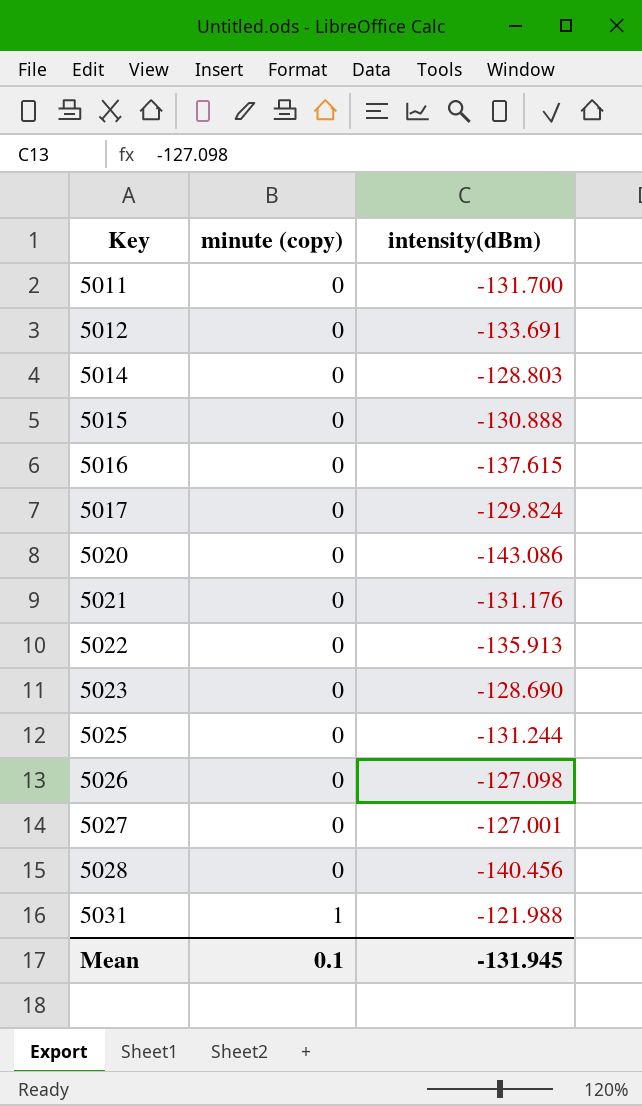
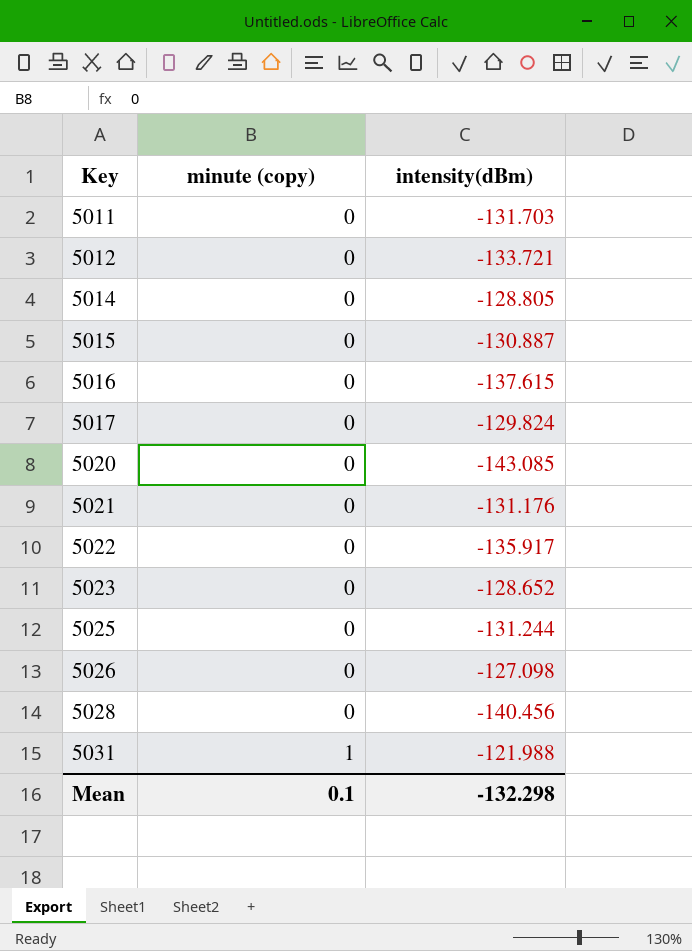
row 5027: 0 | -127.001 -> none
5011 | intensity(dBm): -131.700 -> -131.703
5012 | intensity(dBm): -133.691 -> -133.721
5014 | intensity(dBm): -128.803 -> -128.805
5015 | intensity(dBm): -130.888 -> -130.887
5020 | intensity(dBm): -143.086 -> -143.085
5022 | intensity(dBm): -135.913 -> -135.917
5023 | intensity(dBm): -128.690 -> -128.652
Mean | intensity(dBm): -131.945 -> -132.298

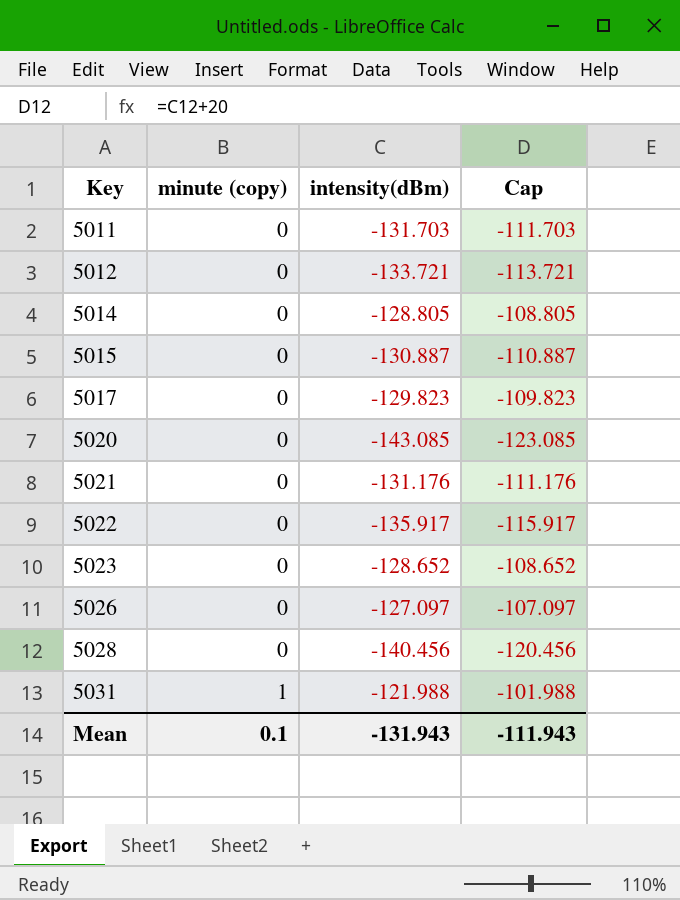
column Cap | formula: none -> [intensity(dBm)] + 20
row 5016: 0 | -137.615 -> none
row 5025: 0 | -131.244 -> none
5017 | intensity(dBm): -129.824 -> -129.823
5026 | intensity(dBm): -127.098 -> -127.097
Mean | intensity(dBm): -132.298 -> -131.943

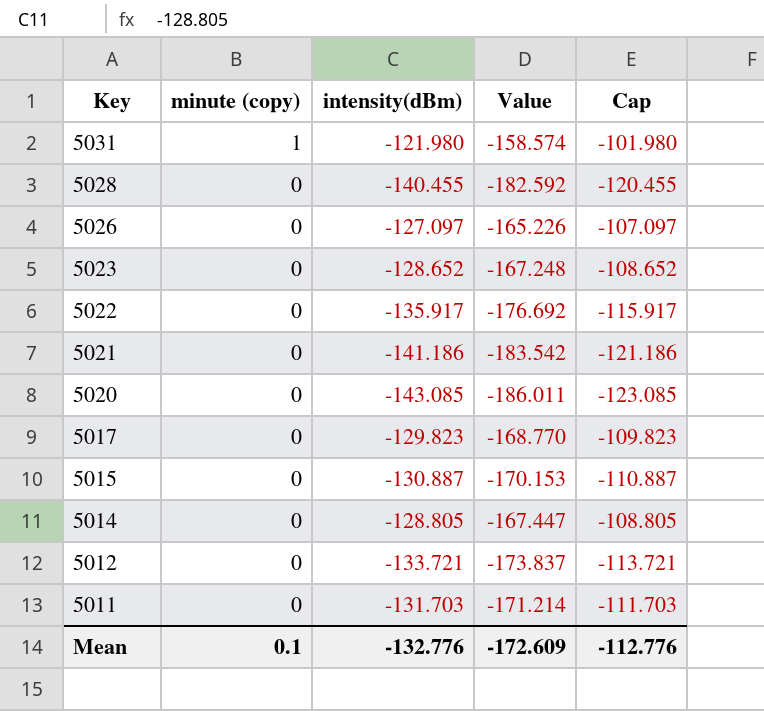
row order: Key ascending -> Key descending
column Value | formula: none -> [intensity(dBm)] * 1.3
5031 | intensity(dBm): -121.988 -> -121.980
5031 | Cap: -101.988 -> -101.980
5028 | intensity(dBm): -140.456 -> -140.455
5028 | Cap: -120.456 -> -120.455
5021 | intensity(dBm): -131.176 -> -141.186
5021 | Cap: -111.176 -> -121.186
Mean | intensity(dBm): -131.943 -> -132.776
Mean | Cap: -111.943 -> -112.776

